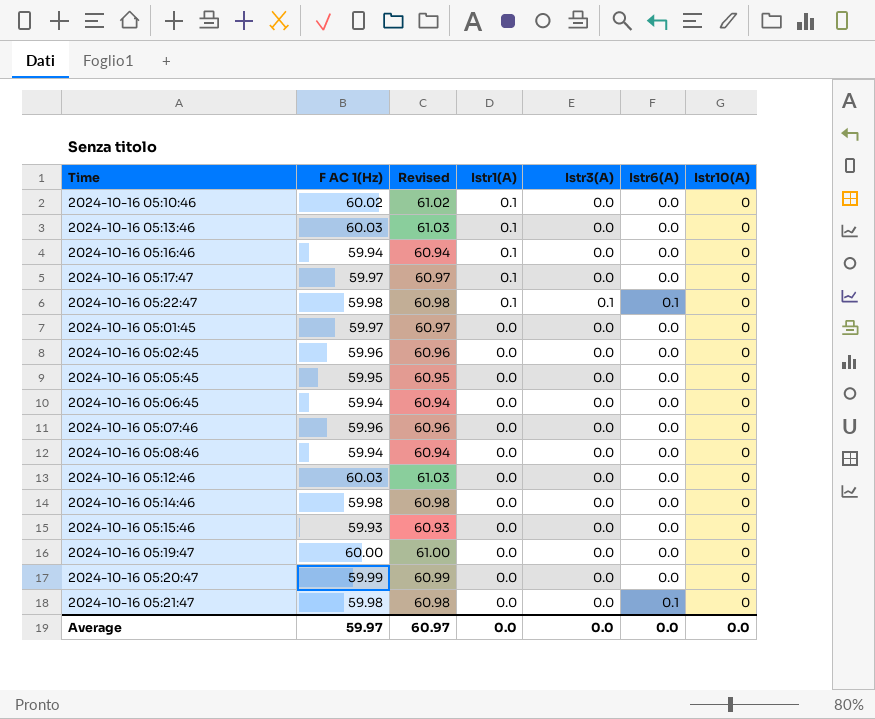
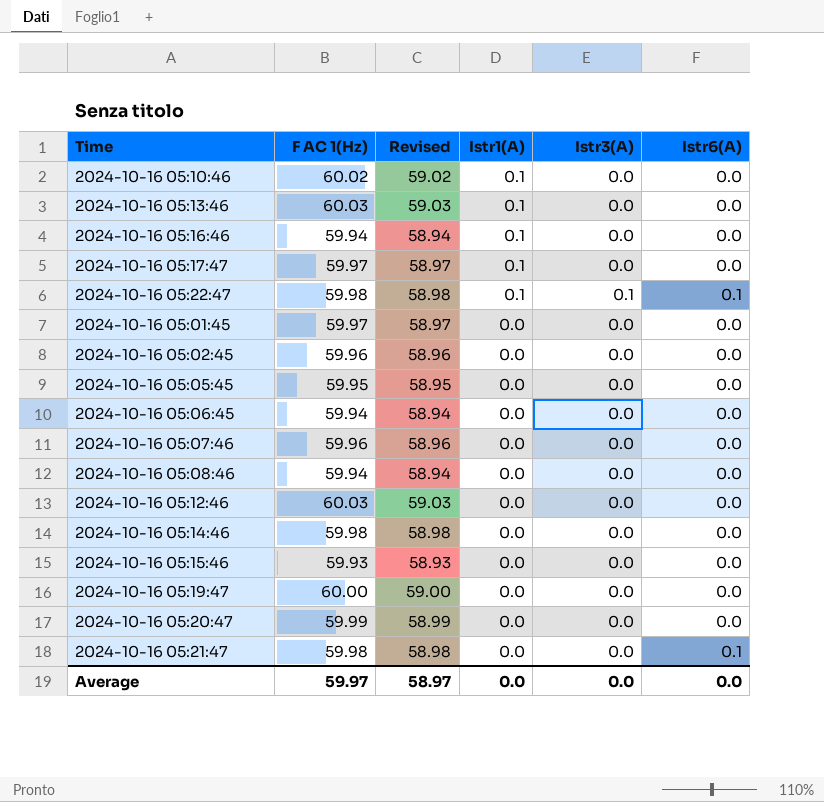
column Istr10(A) | position: 7 -> none
column Revised | formula: [F AC 1(Hz)] + 1 -> [F AC 1(Hz)] - 1
Average | Revised: 60.97 -> 58.97

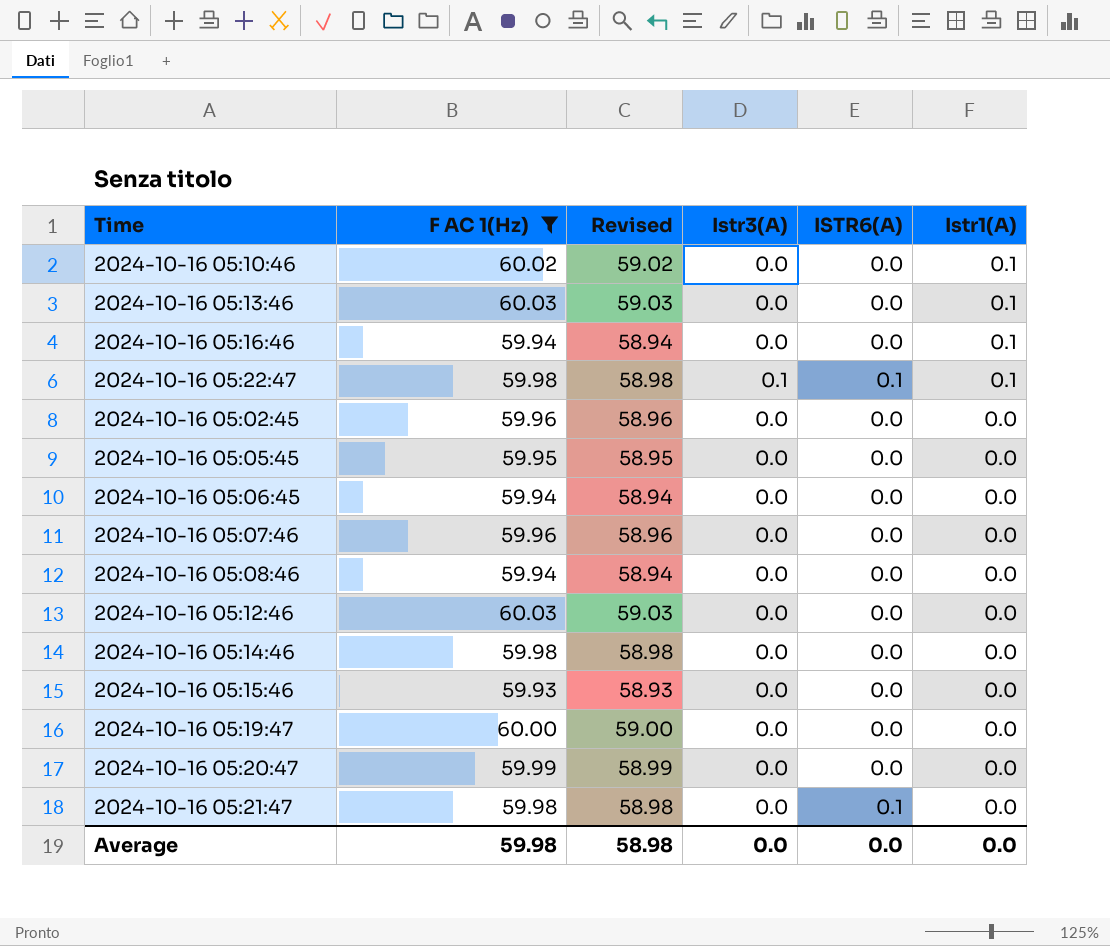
filter: none -> F AC 1(Hz) != 59.97
column name: Istr6(A) -> ISTR6(A)
column Istr1(A) | position: 4 -> 6
Average | F AC 1(Hz): 59.97 -> 59.98
Average | Revised: 58.97 -> 58.98

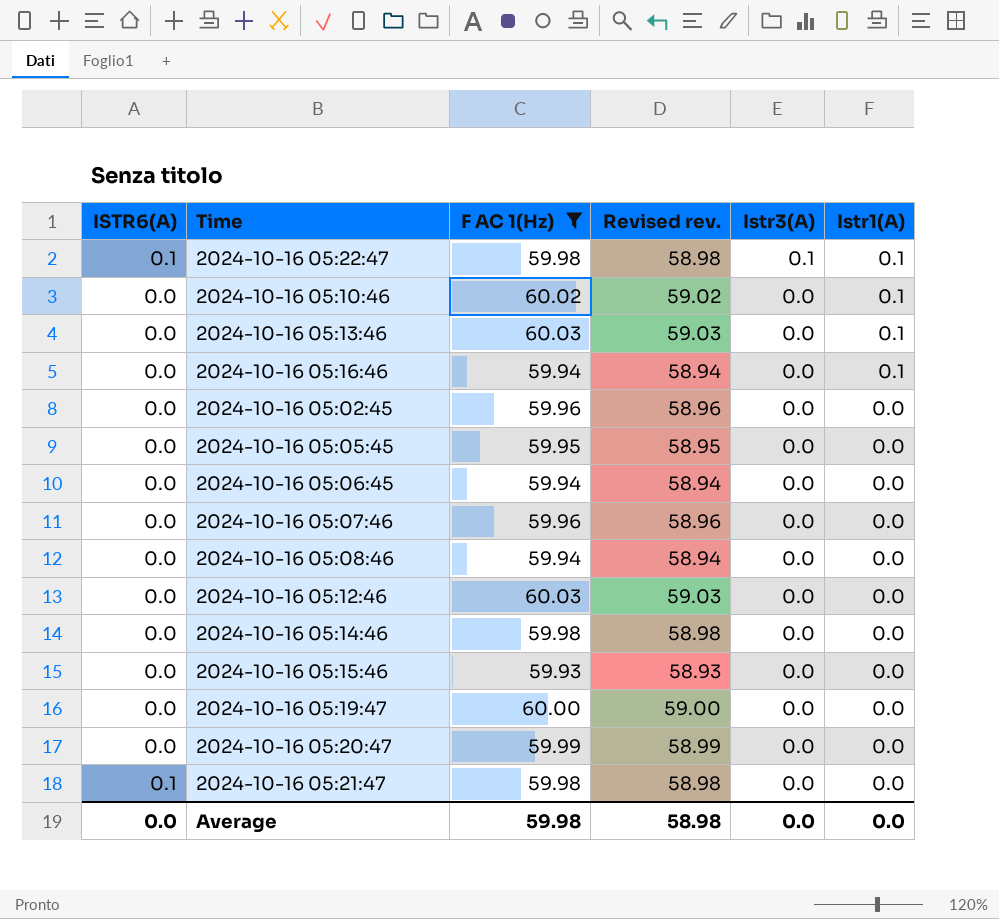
row order: Istr1(A) descending -> Istr3(A) descending
column ISTR6(A) | position: 5 -> 1
column name: Revised -> Revised rev.

